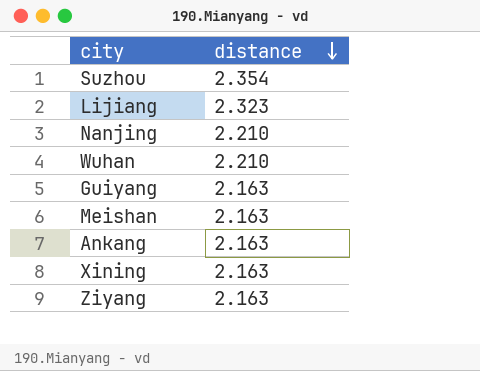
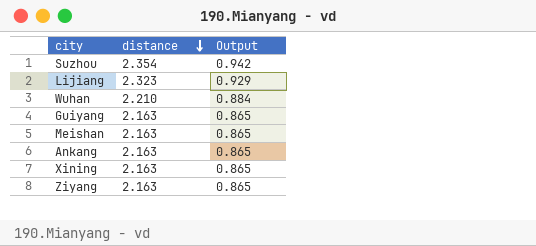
column Output | formula: none -> [distance] * 0.4
row Nanjing: 2.210 -> none

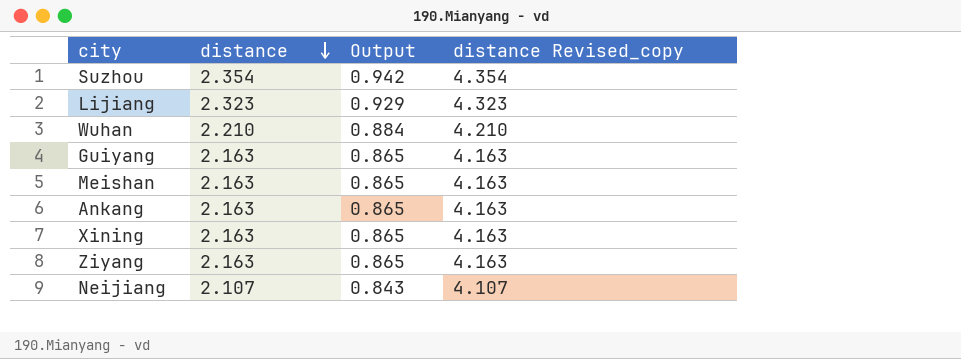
column distance Revised_copy | formula: none -> [distance] + 2
row Neijiang: none -> 2.107 | 0.843 | 4.107

